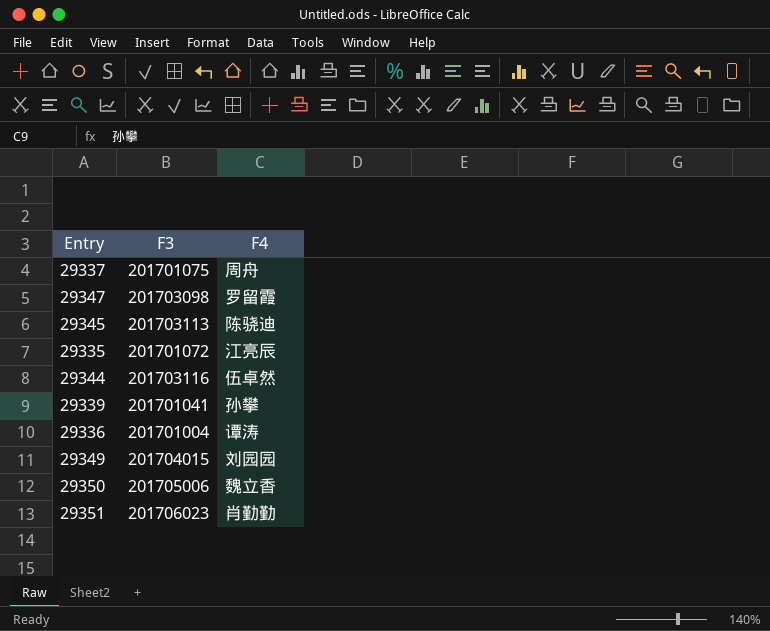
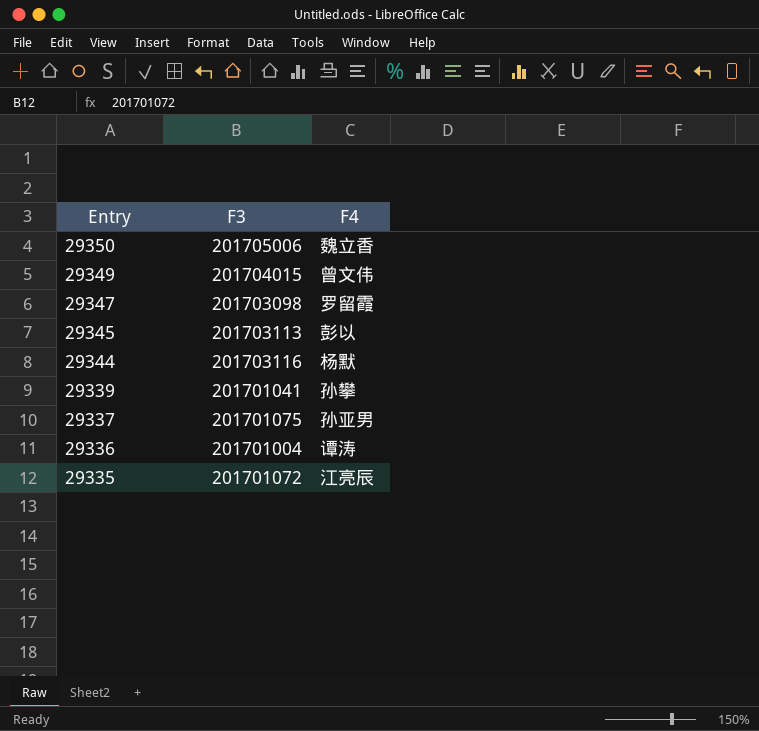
row order: none -> Entry descending
row 29351: 201706023 | 肖勤勤 -> none
29349 | F4: 刘园园 -> 曾文伟
29345 | F4: 陈骁迪 -> 彭以
29344 | F4: 伍卓然 -> 杨默
29337 | F4: 周舟 -> 孙亚男

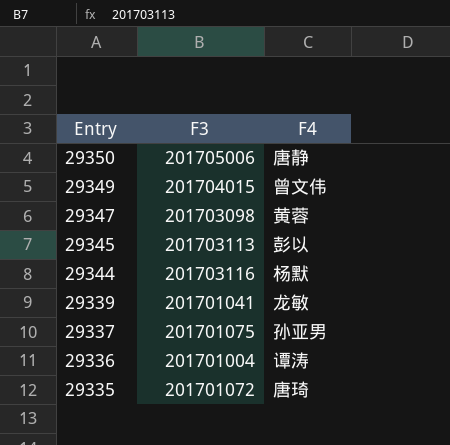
29350 | F4: 魏立香 -> 唐静
29347 | F4: 罗留霞 -> 黄蓉
29339 | F4: 孙攀 -> 龙敏
29335 | F4: 江亮辰 -> 唐琦

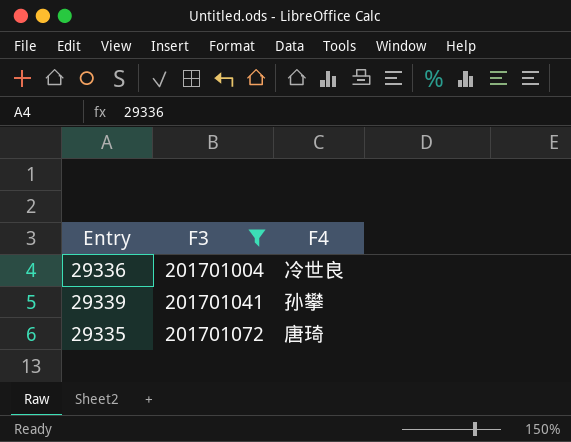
filter: none -> F3 <= 201701072
row order: Entry descending -> F3 ascending
29336 | F4: 谭涛 -> 冷世良
29339 | F4: 龙敏 -> 孙攀

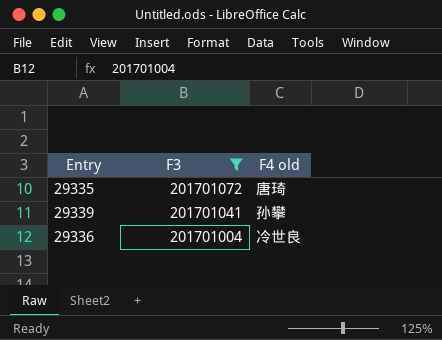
row order: F3 ascending -> F3 descending
column name: F4 -> F4 old

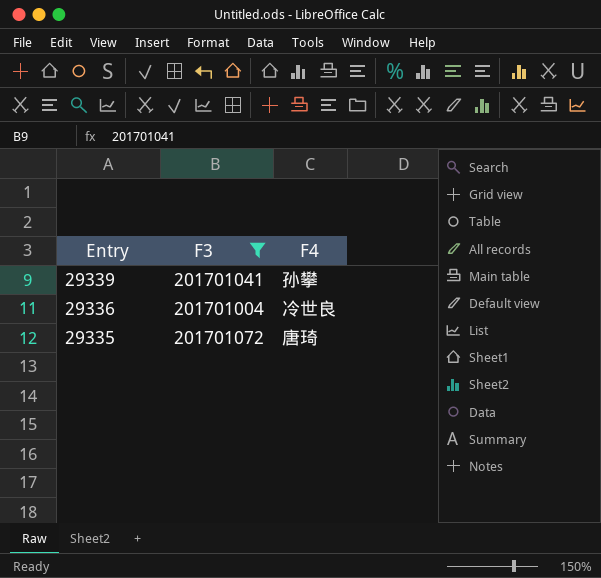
row order: F3 descending -> Entry descending
column name: F4 old -> F4

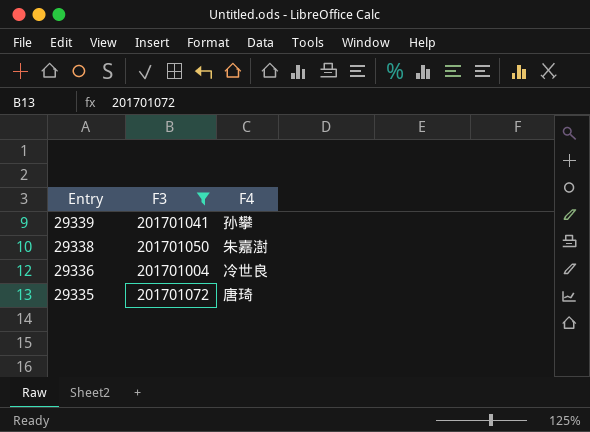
row 29338: none -> 201701050 | 朱嘉澍

